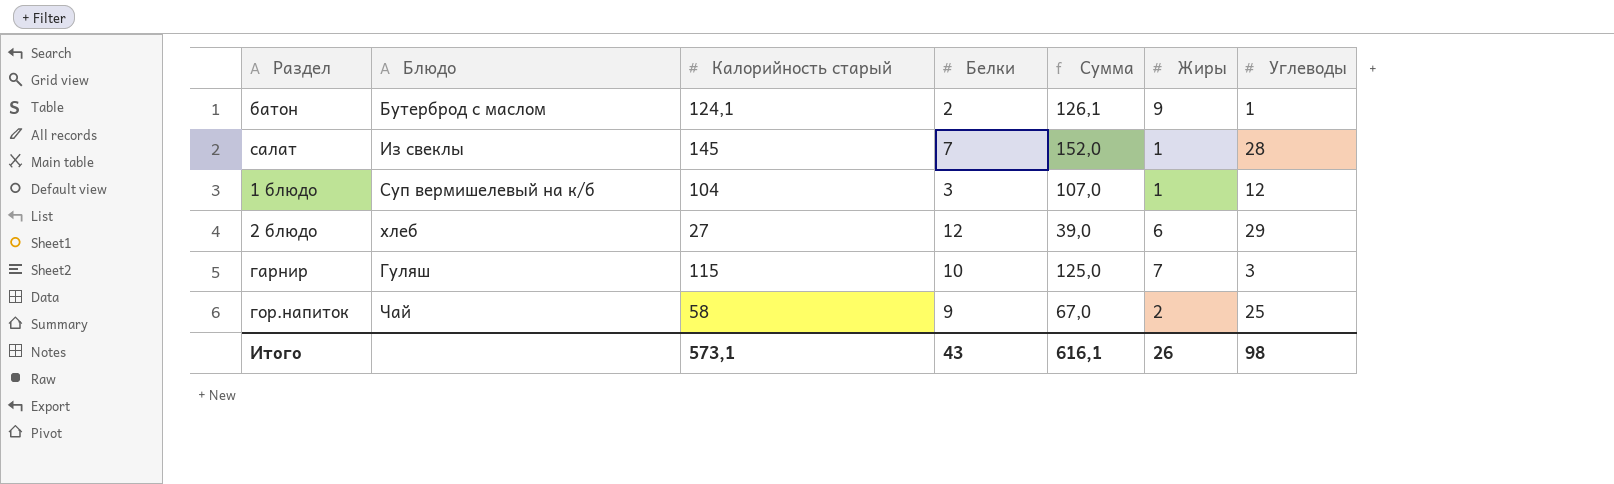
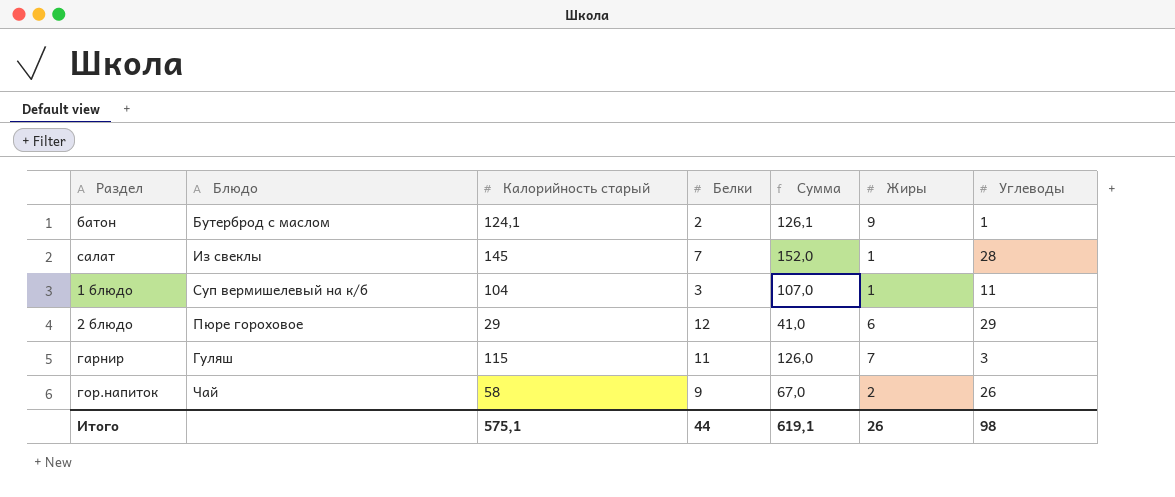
1 блюдо | Углеводы: 12 -> 11
2 блюдо | Блюдо: хлеб -> Пюре гороховое
2 блюдо | Калорийность старый: 27 -> 29
2 блюдо | Сумма: 39,0 -> 41,0
гарнир | Белки: 10 -> 11
гарнир | Сумма: 125,0 -> 126,0
гор.напиток | Углеводы: 25 -> 26
Итого | Калорийность старый: 573,1 -> 575,1
Итого | Белки: 43 -> 44
Итого | Сумма: 616,1 -> 619,1

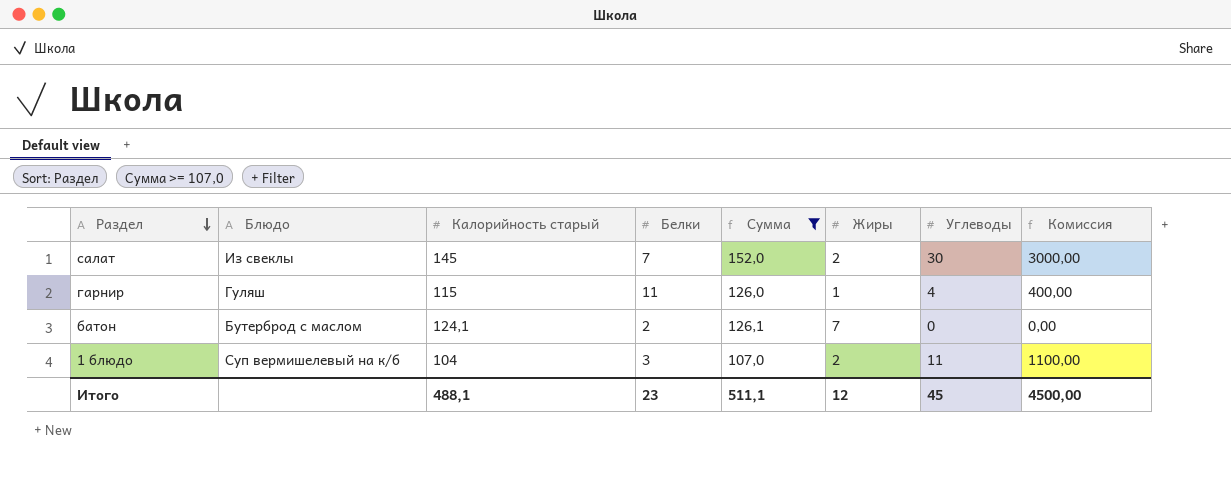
filter: none -> Сумма >= 107,0
row order: none -> Раздел descending
column Комиссия | formula: none -> [Углеводы] * 100
салат | Жиры: 1 -> 2
салат | Углеводы: 28 -> 30
гарнир | Жиры: 7 -> 1
гарнир | Углеводы: 3 -> 4
батон | Жиры: 9 -> 7
батон | Углеводы: 1 -> 0
1 блюдо | Жиры: 1 -> 2
Итого | Калорийность старый: 575,1 -> 488,1
Итого | Белки: 44 -> 23
Итого | Сумма: 619,1 -> 511,1
Итого | Жиры: 26 -> 12
Итого | Углеводы: 98 -> 45

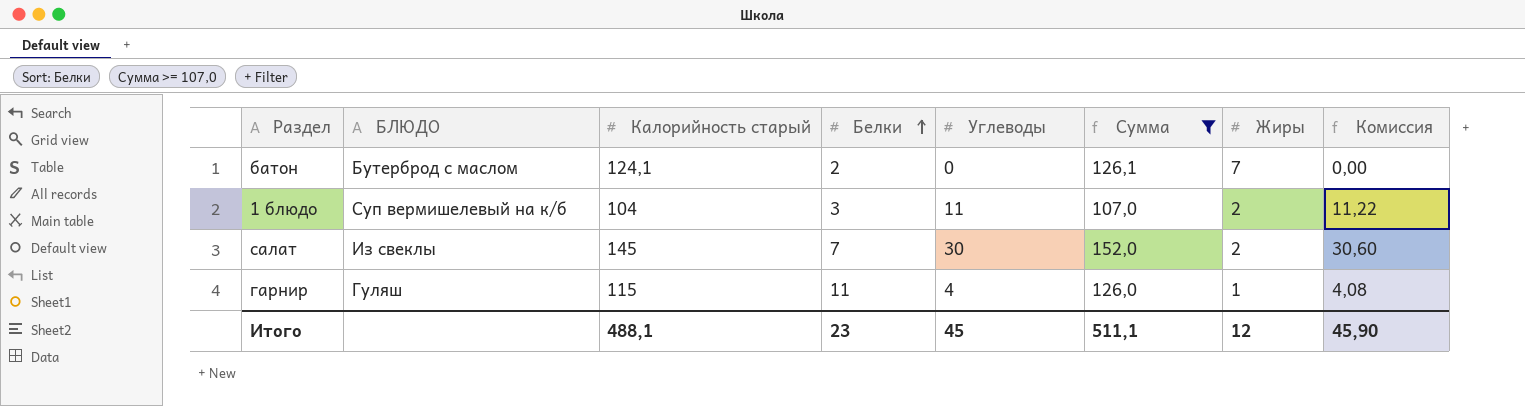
row order: Раздел descending -> Белки ascending
column name: Блюдо -> БЛЮДО
column Углеводы | position: 7 -> 5
column Комиссия | formula: [Углеводы] * 100 -> [Углеводы] * 1,02
Итого | Комиссия: 4500,00 -> 45,90

